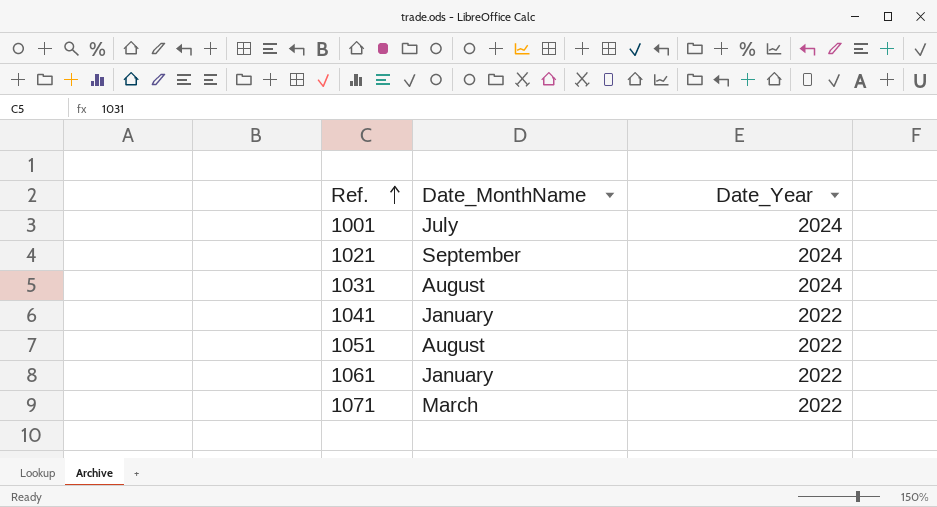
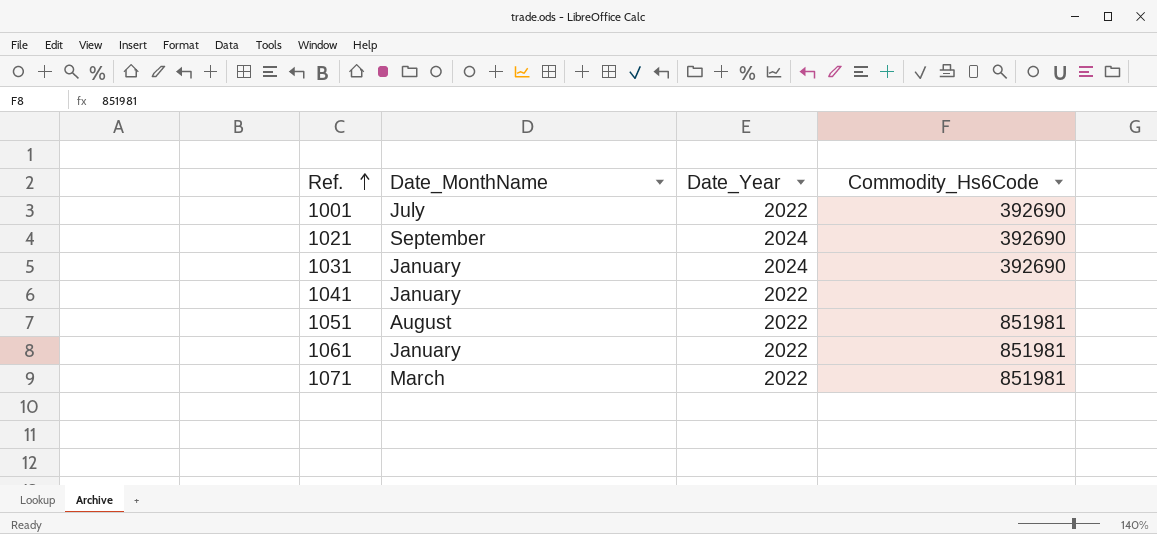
column Commodity_Hs6Code | position: none -> 4
1001 | Date_Year: 2024 -> 2022
1031 | Date_MonthName: August -> January

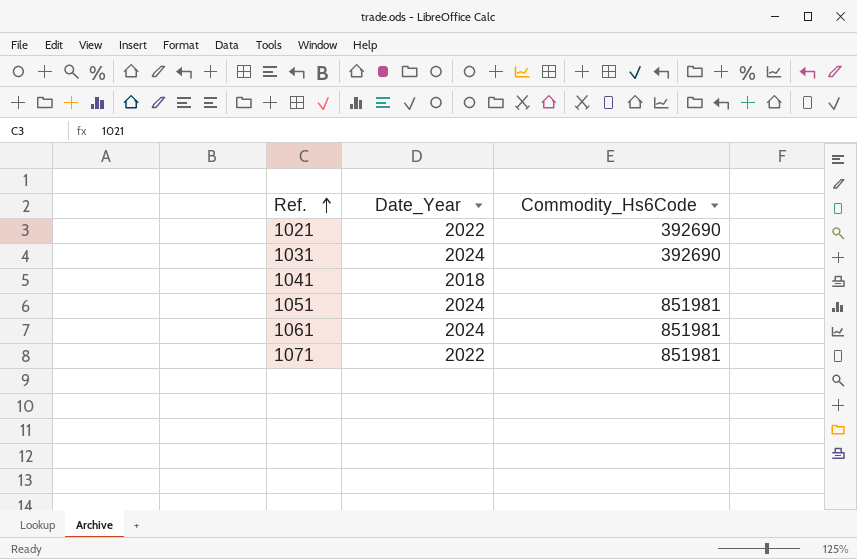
column Date_MonthName | position: 2 -> none
row 1001: July | 2022 | 392690 -> none
1021 | Date_Year: 2024 -> 2022
1041 | Date_Year: 2022 -> 2018
1051 | Date_Year: 2022 -> 2024
1061 | Date_Year: 2022 -> 2024

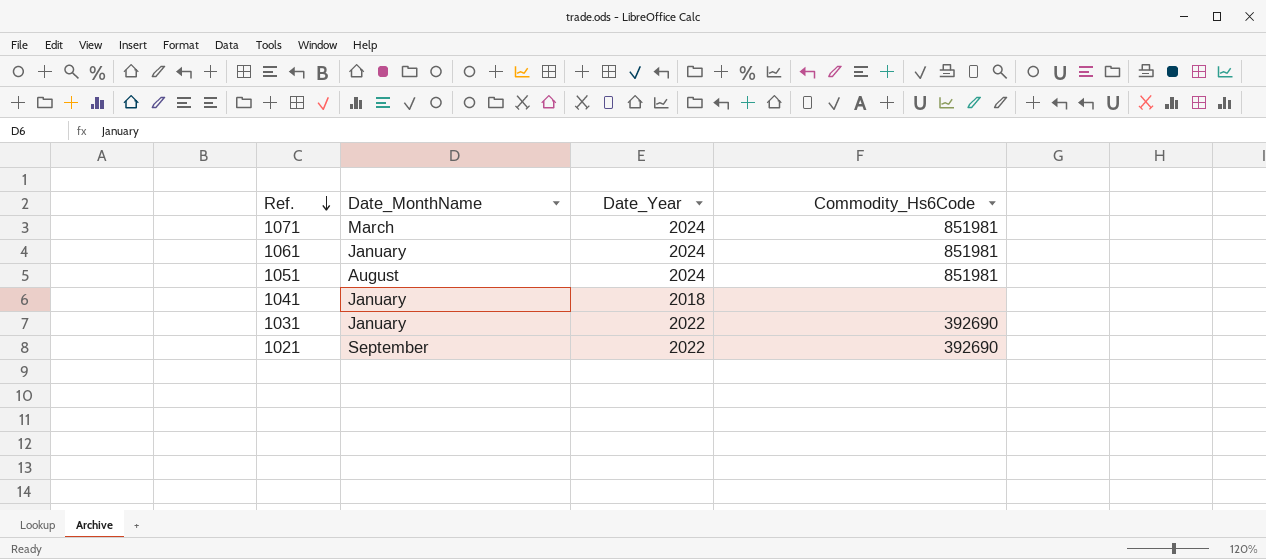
row order: Ref. ascending -> Ref. descending
column Date_MonthName | position: none -> 2
1071 | Date_Year: 2022 -> 2024
1031 | Date_Year: 2024 -> 2022

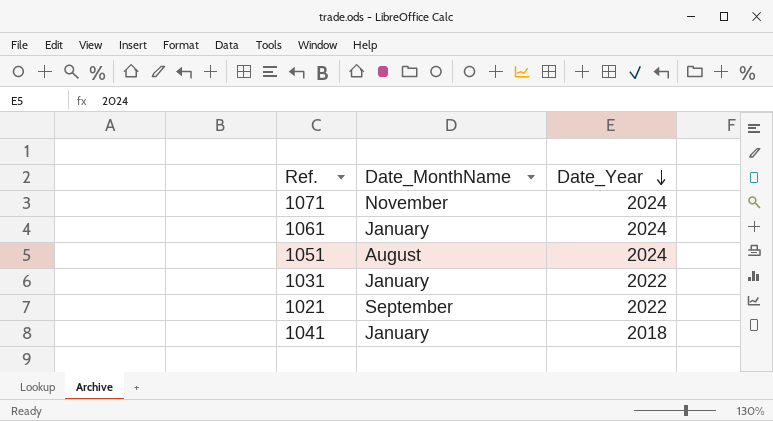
row order: Ref. descending -> Date_Year descending
column Commodity_Hs6Code | position: 4 -> none
1071 | Date_MonthName: March -> November

